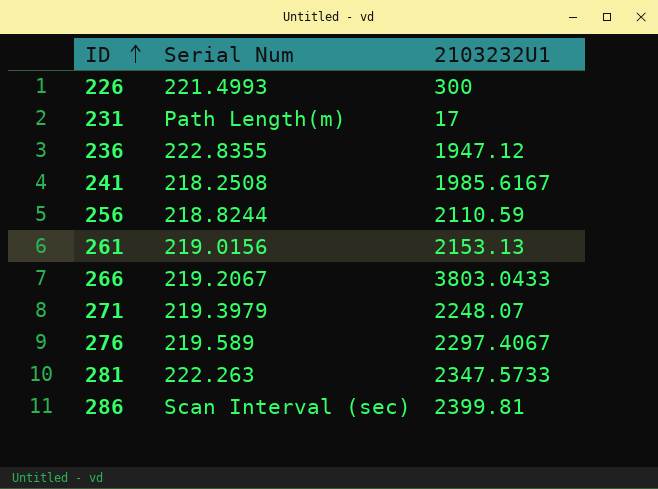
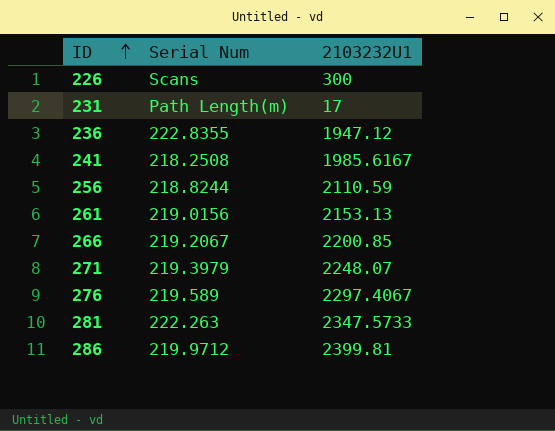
226 | Serial Num: 221.4993 -> Scans
266 | 2103232U1: 3803.0433 -> 2200.85
286 | Serial Num: Scan Interval (sec) -> 219.9712

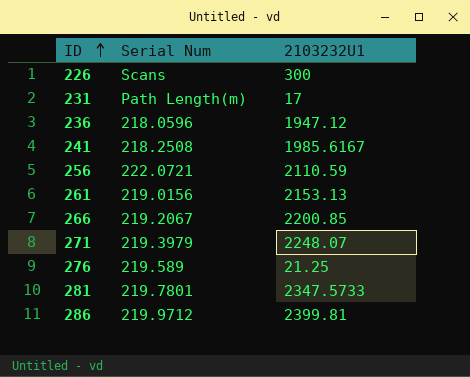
236 | Serial Num: 222.8355 -> 218.0596
256 | Serial Num: 218.8244 -> 222.0721
276 | 2103232U1: 2297.4067 -> 21.25
281 | Serial Num: 222.263 -> 219.7801

